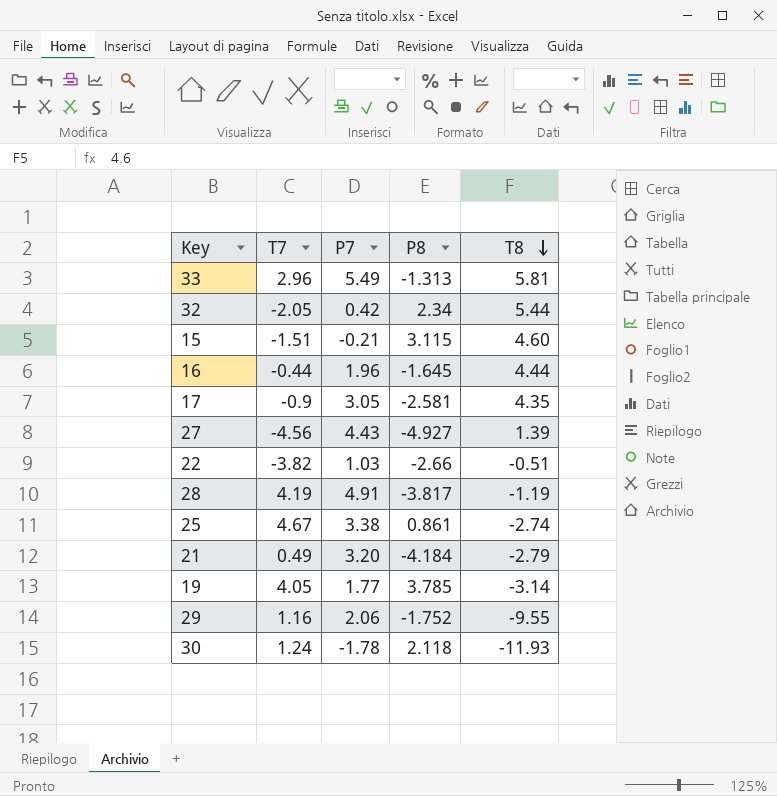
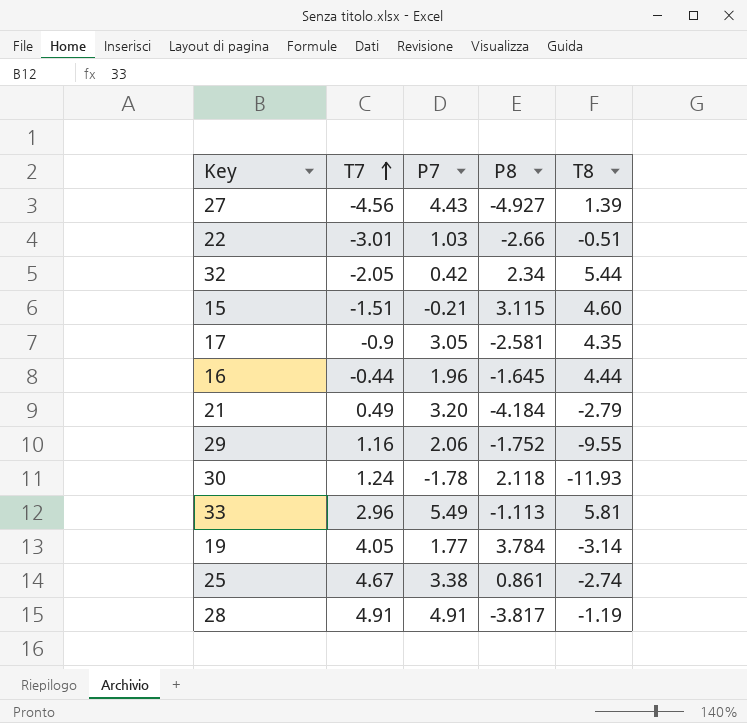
row order: T8 descending -> T7 ascending
22 | T7: -3.82 -> -3.01
33 | P8: -1.313 -> -1.113
19 | P8: 3.785 -> 3.784
28 | T7: 4.19 -> 4.91

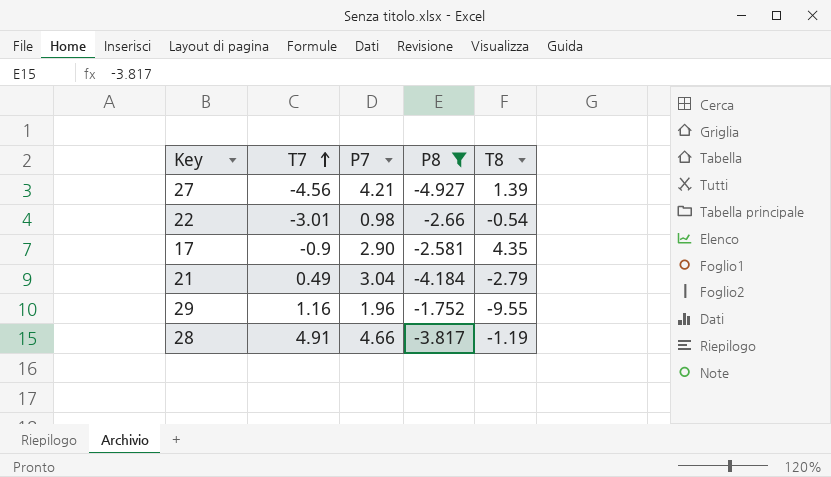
filter: none -> P8 <= -1.752
27 | P7: 4.43 -> 4.21
22 | P7: 1.03 -> 0.98
22 | T8: -0.51 -> -0.54
17 | P7: 3.05 -> 2.90
21 | P7: 3.20 -> 3.04
29 | P7: 2.06 -> 1.96
28 | P7: 4.91 -> 4.66

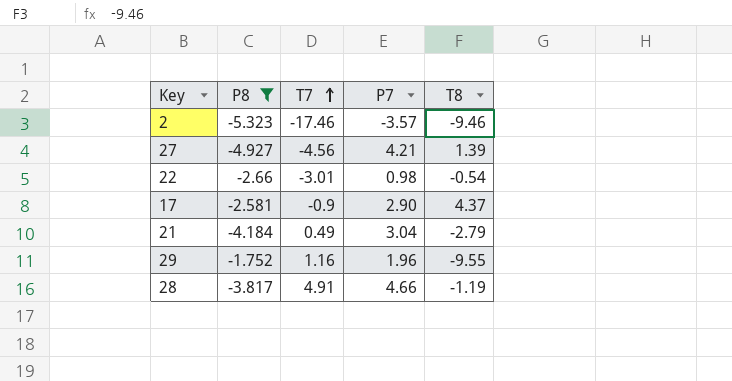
column P8 | position: 4 -> 2
row 2: none -> -5.323 | -17.46 | -3.57 | -9.46
17 | T8: 4.35 -> 4.37

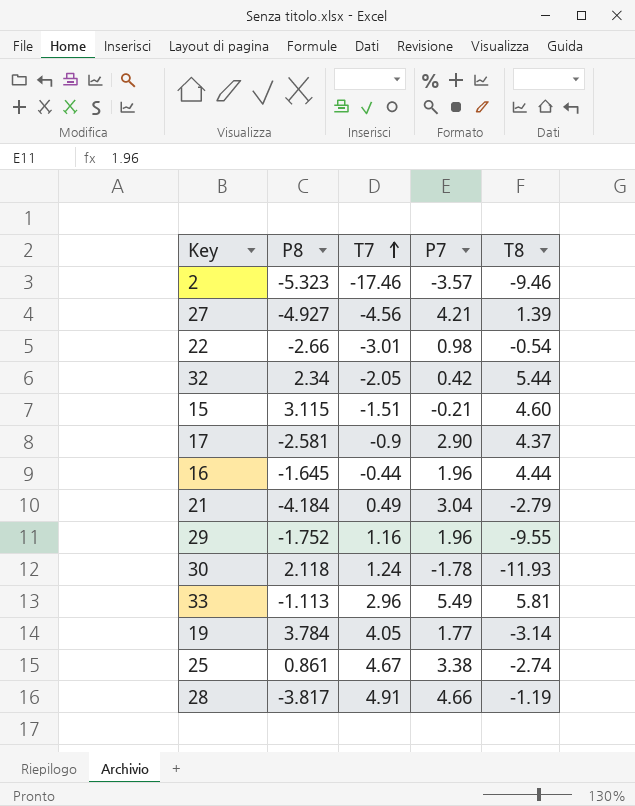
filter: P8 <= -1.752 -> none

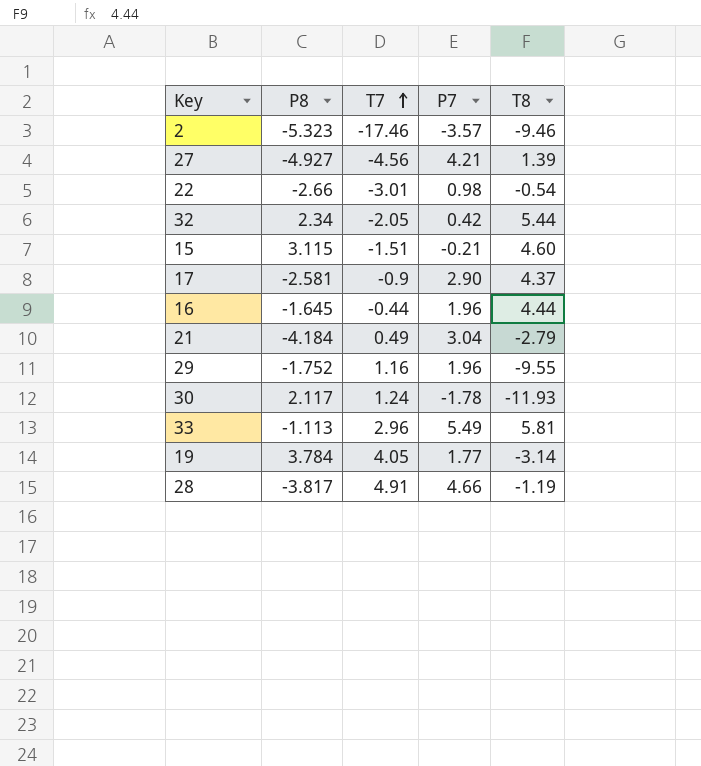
row 25: 0.861 | 4.67 | 3.38 | -2.74 -> none
30 | P8: 2.118 -> 2.117

